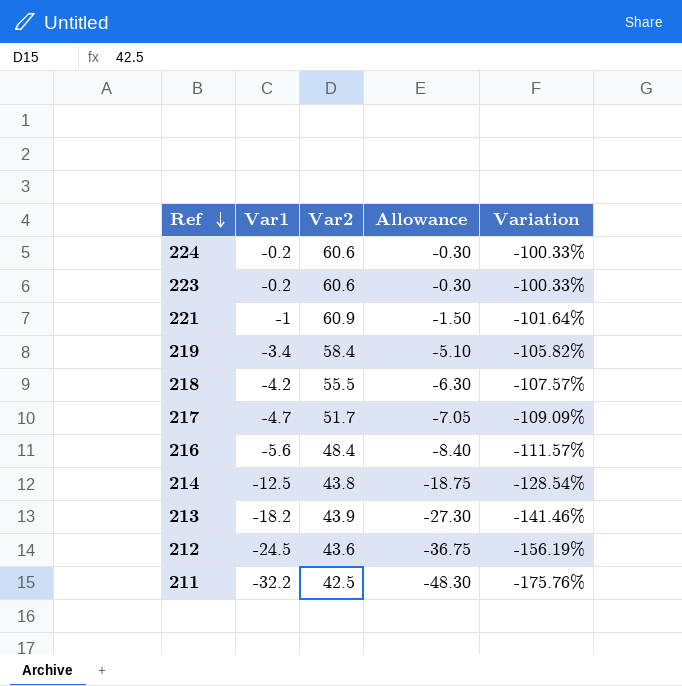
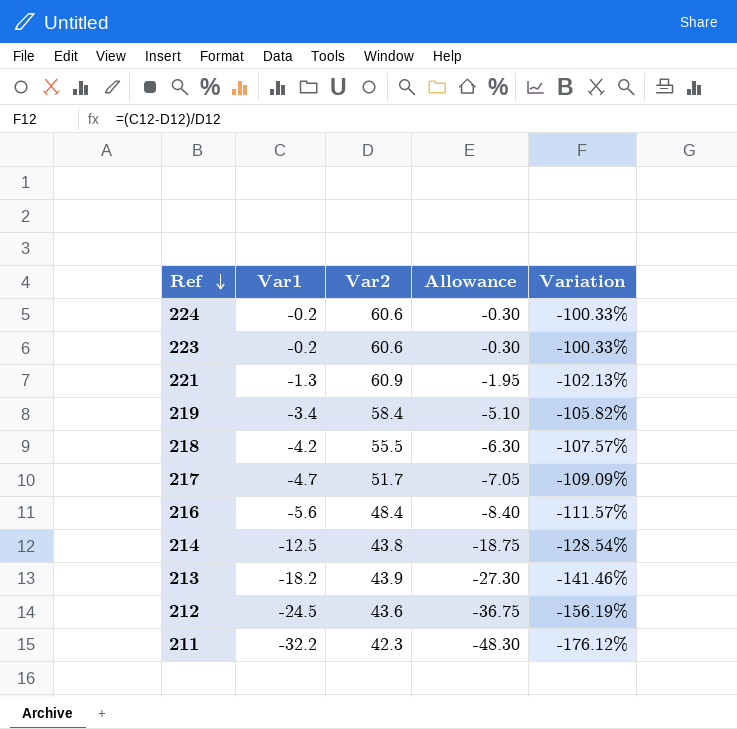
221 | Var1: -1 -> -1.3
221 | Allowance: -1.50 -> -1.95
221 | Variation: -101.64% -> -102.13%
211 | Var2: 42.5 -> 42.3
211 | Variation: -175.76% -> -176.12%

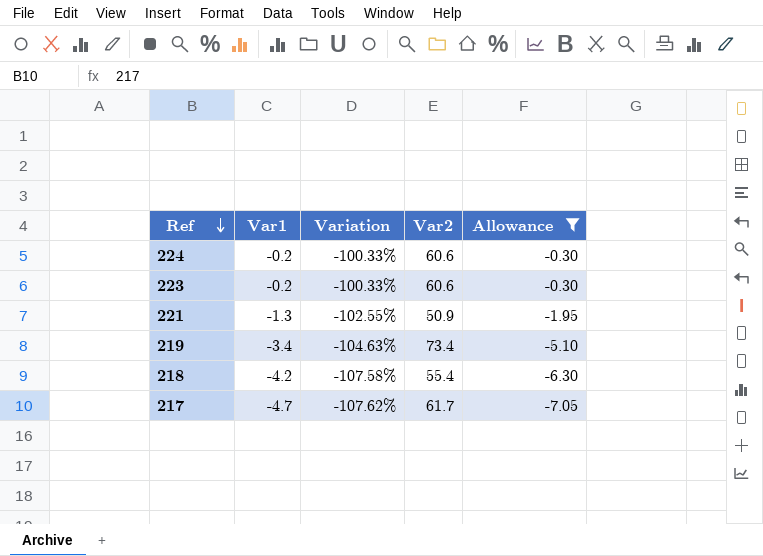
filter: none -> Allowance >= -7.05
column Variation | position: 5 -> 3
221 | Variation: -102.13% -> -102.55%
221 | Var2: 60.9 -> 50.9
219 | Variation: -105.82% -> -104.63%
219 | Var2: 58.4 -> 73.4
218 | Variation: -107.57% -> -107.58%
218 | Var2: 55.5 -> 55.4
217 | Variation: -109.09% -> -107.62%
217 | Var2: 51.7 -> 61.7

